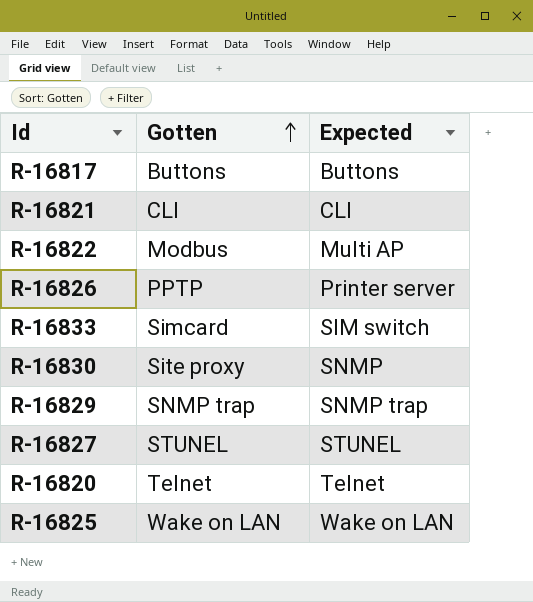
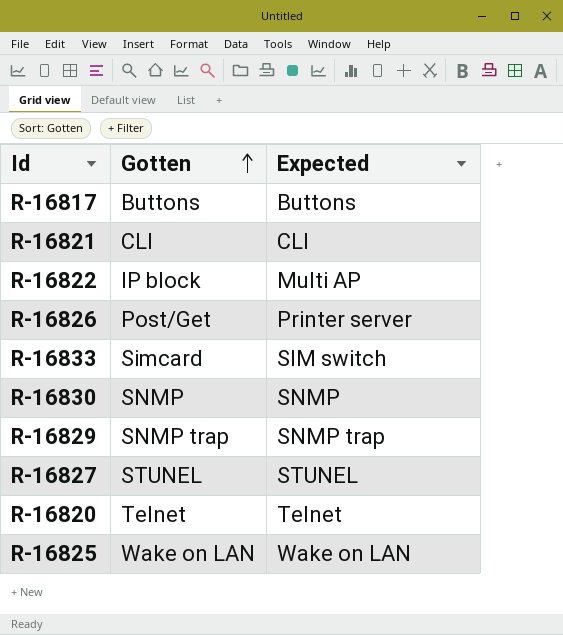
R-16822 | Gotten: Modbus -> IP block
R-16826 | Gotten: PPTP -> Post/Get
R-16830 | Gotten: Site proxy -> SNMP

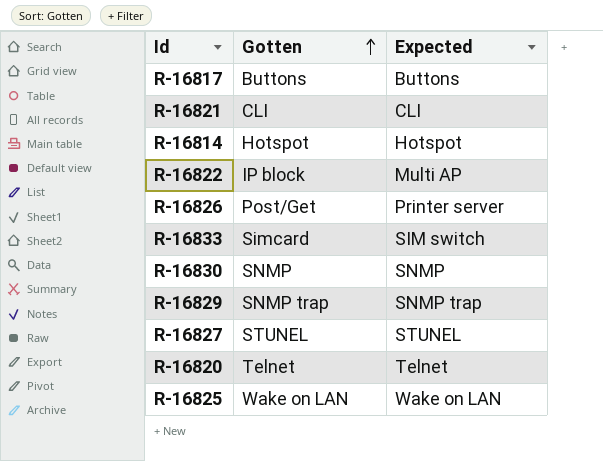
row R-16814: none -> Hotspot | Hotspot

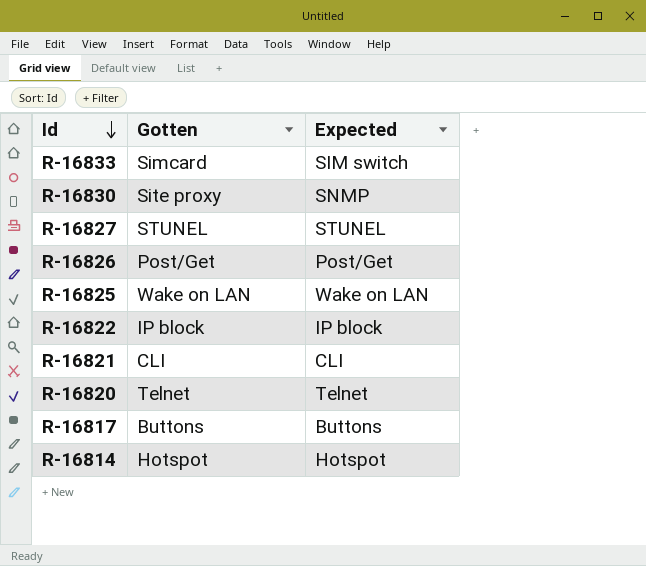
row order: Gotten ascending -> Id descending
row R-16829: SNMP trap | SNMP trap -> none
R-16830 | Gotten: SNMP -> Site proxy
R-16826 | Expected: Printer server -> Post/Get
R-16822 | Expected: Multi AP -> IP block

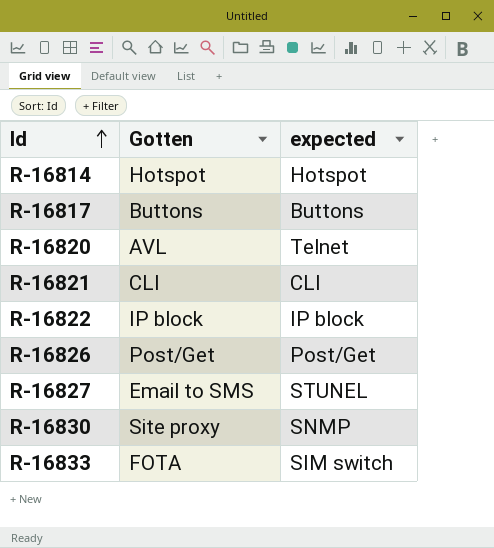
row order: Id descending -> Id ascending
column name: Expected -> expected
row R-16825: Wake on LAN | Wake on LAN -> none
R-16820 | Gotten: Telnet -> AVL
R-16827 | Gotten: STUNEL -> Email to SMS
R-16833 | Gotten: Simcard -> FOTA

